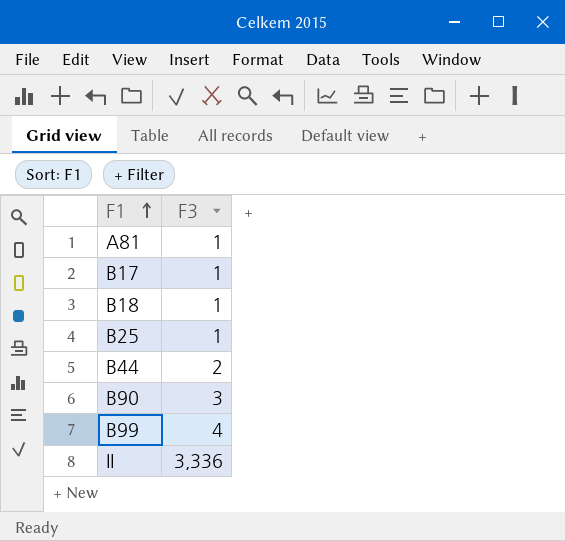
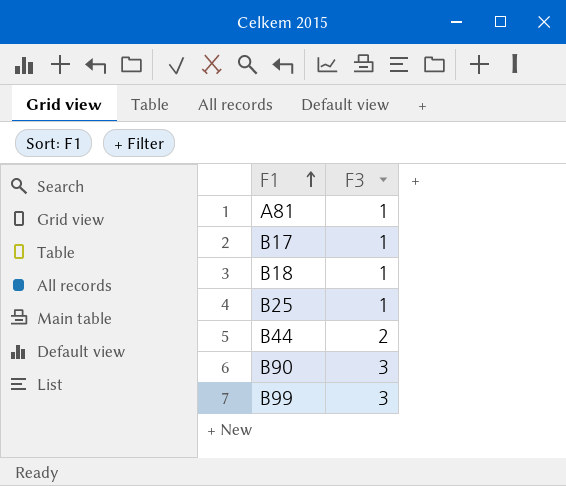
row II: 3,336 -> none
B99 | F3: 4 -> 3

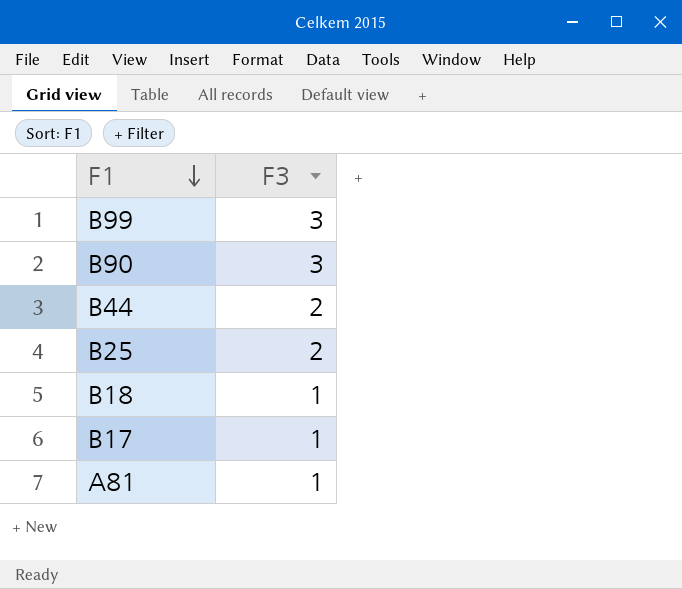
row order: F1 ascending -> F1 descending
B25 | F3: 1 -> 2

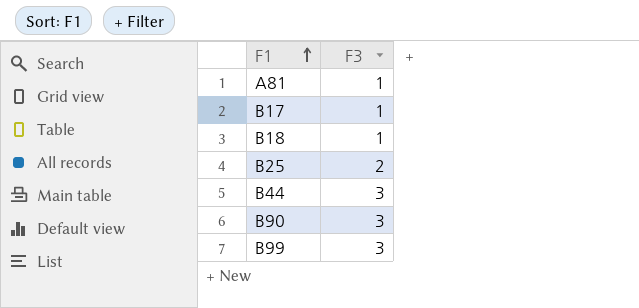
row order: F1 descending -> F1 ascending
B44 | F3: 2 -> 3

